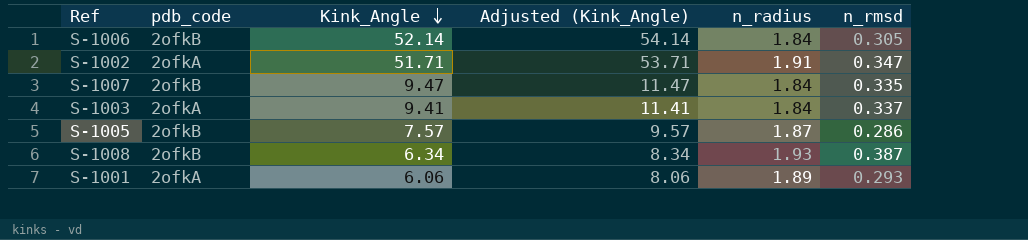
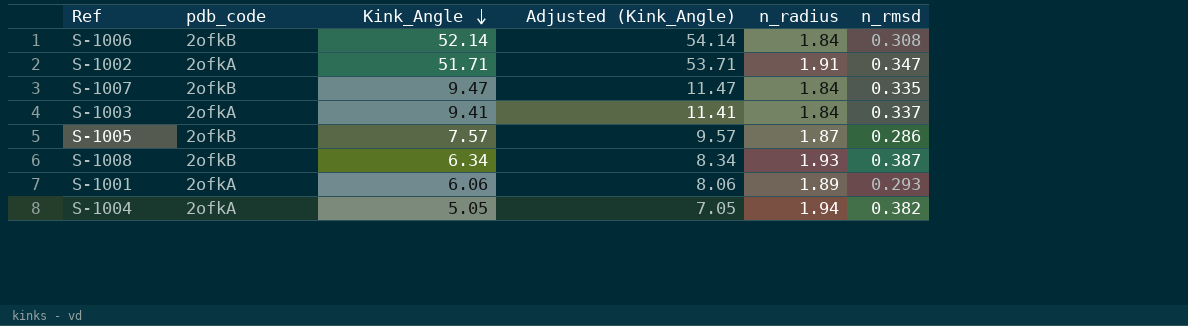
S-1006 | n_rmsd: 0.305 -> 0.308
row S-1004: none -> 2ofkA | 5.05 | 7.05 | 1.94 | 0.382

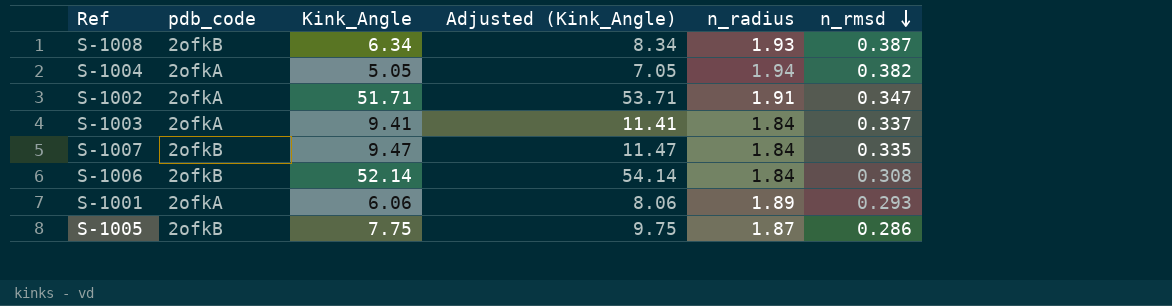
row order: Kink_Angle descending -> n_rmsd descending
S-1005 | Kink_Angle: 7.57 -> 7.75
S-1005 | Adjusted (Kink_Angle): 9.57 -> 9.75

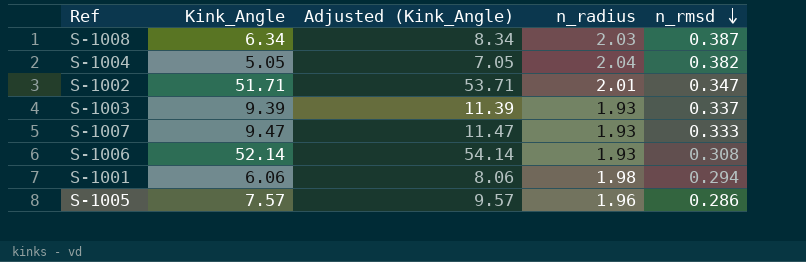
column pdb_code | position: 2 -> none
S-1008 | n_radius: 1.93 -> 2.03
S-1004 | n_radius: 1.94 -> 2.04
S-1002 | n_radius: 1.91 -> 2.01
S-1003 | Kink_Angle: 9.41 -> 9.39
S-1003 | Adjusted (Kink_Angle): 11.41 -> 11.39
S-1003 | n_radius: 1.84 -> 1.93
S-1007 | n_radius: 1.84 -> 1.93
S-1007 | n_rmsd: 0.335 -> 0.333
S-1006 | n_radius: 1.84 -> 1.93
S-1001 | n_radius: 1.89 -> 1.98
S-1001 | n_rmsd: 0.293 -> 0.294
S-1005 | Kink_Angle: 7.75 -> 7.57
S-1005 | Adjusted (Kink_Angle): 9.75 -> 9.57
S-1005 | n_radius: 1.87 -> 1.96

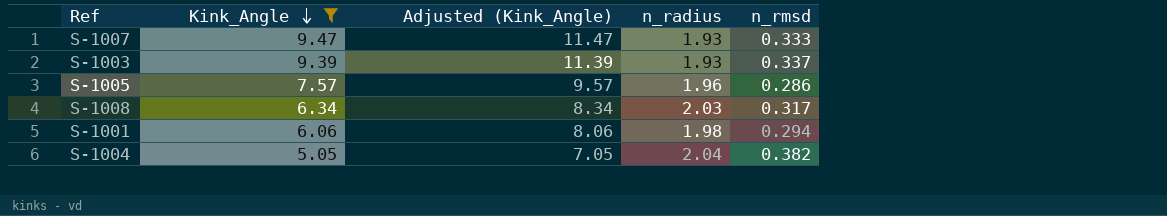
filter: none -> Kink_Angle <= 9.47
row order: n_rmsd descending -> Kink_Angle descending
S-1008 | n_rmsd: 0.387 -> 0.317

